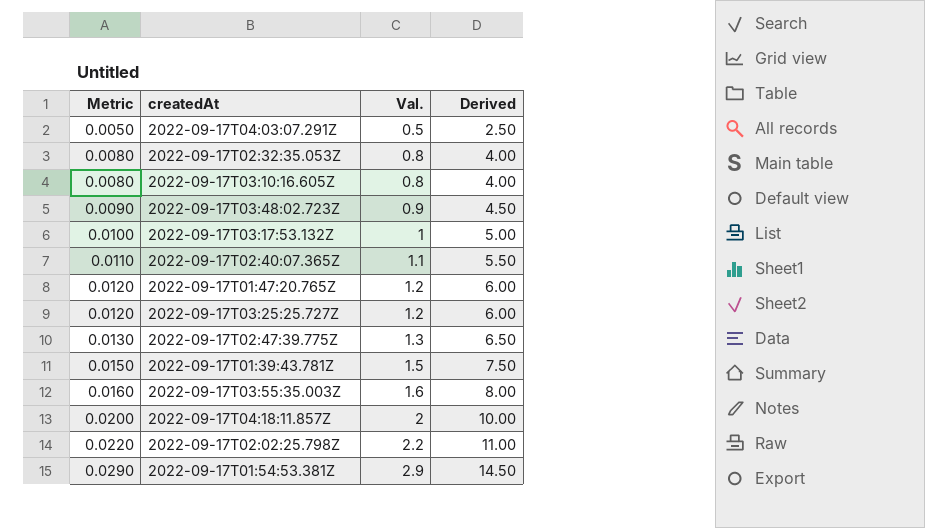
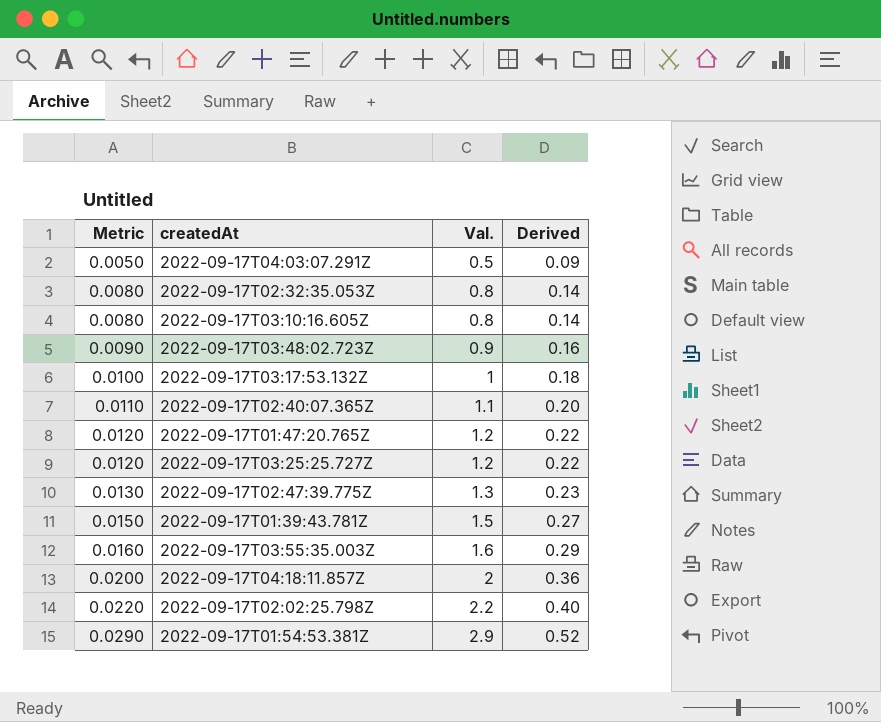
column Derived | formula: [Val.] * 5 -> [Val.] * 0.18

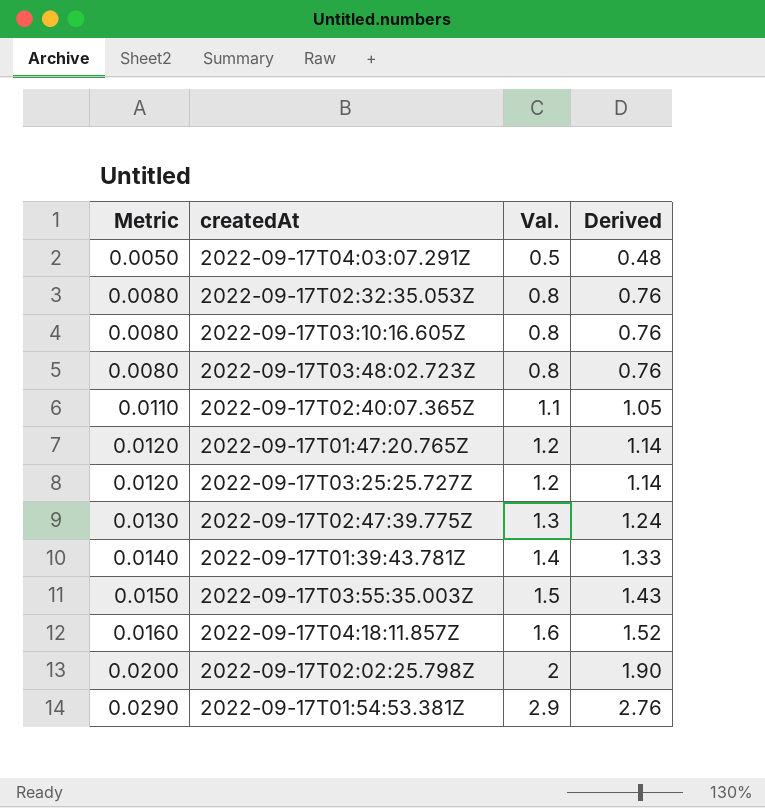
column Derived | formula: [Val.] * 0.18 -> [Val.] * 0.95
row 2022-09-17T03:17:53.132Z: 0.0100 | 1 | 0.18 -> none
2022-09-17T03:48:02.723Z | Metric: 0.0090 -> 0.0080
2022-09-17T03:48:02.723Z | Val.: 0.9 -> 0.8
2022-09-17T01:39:43.781Z | Metric: 0.0150 -> 0.0140
2022-09-17T01:39:43.781Z | Val.: 1.5 -> 1.4
2022-09-17T03:55:35.003Z | Metric: 0.0160 -> 0.0150
2022-09-17T03:55:35.003Z | Val.: 1.6 -> 1.5
2022-09-17T04:18:11.857Z | Metric: 0.0200 -> 0.0160
2022-09-17T04:18:11.857Z | Val.: 2 -> 1.6
2022-09-17T02:02:25.798Z | Metric: 0.0220 -> 0.0200
2022-09-17T02:02:25.798Z | Val.: 2.2 -> 2

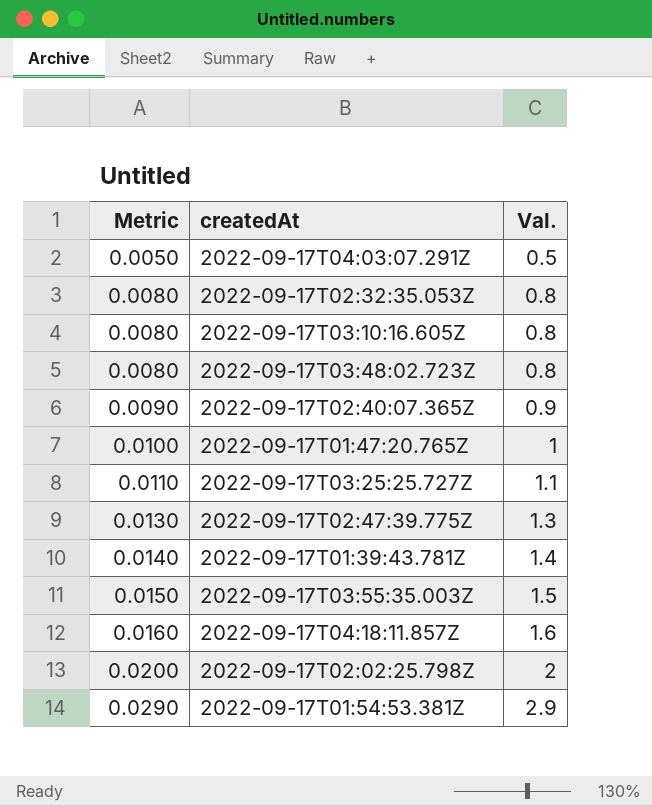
column Derived | formula: [Val.] * 0.95 -> none
2022-09-17T02:40:07.365Z | Metric: 0.0110 -> 0.0090
2022-09-17T02:40:07.365Z | Val.: 1.1 -> 0.9
2022-09-17T01:47:20.765Z | Metric: 0.0120 -> 0.0100
2022-09-17T01:47:20.765Z | Val.: 1.2 -> 1
2022-09-17T03:25:25.727Z | Metric: 0.0120 -> 0.0110
2022-09-17T03:25:25.727Z | Val.: 1.2 -> 1.1

